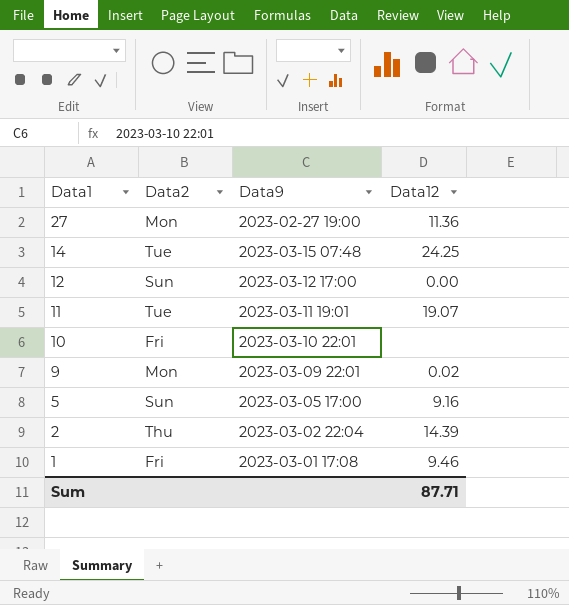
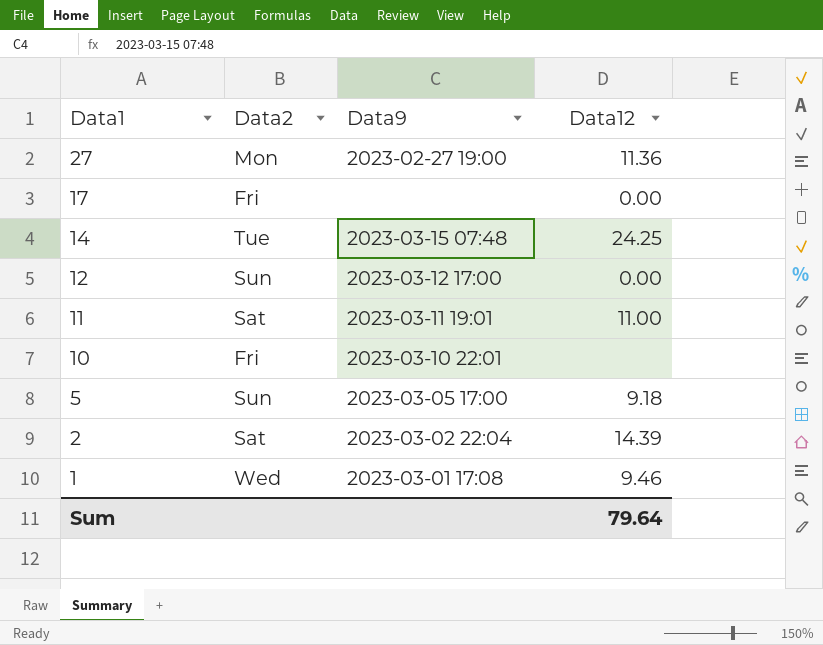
row 9: Mon | 2023-03-09 22:01 | 0.02 -> none
row 17: none -> Fri | none | 0.00
11 | Data2: Tue -> Sat
11 | Data12: 19.07 -> 11.00
5 | Data12: 9.16 -> 9.18
2 | Data2: Thu -> Sat
1 | Data2: Fri -> Wed
Sum | Data12: 87.71 -> 79.64

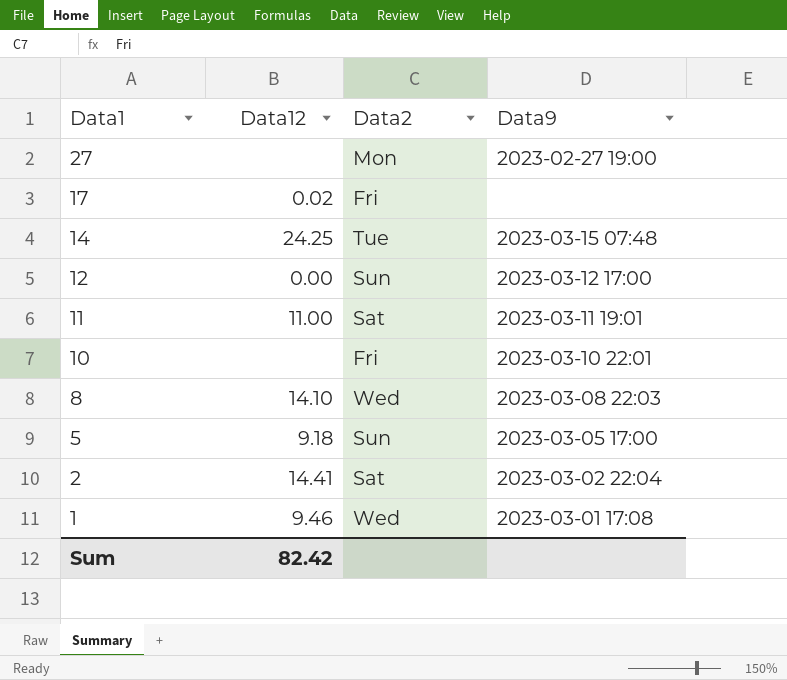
column Data12 | position: 4 -> 2
27 | Data12: 11.36 -> none
17 | Data12: 0.00 -> 0.02
row 8: none -> 14.10 | Wed | 2023-03-08 22:03
2 | Data12: 14.39 -> 14.41
Sum | Data12: 79.64 -> 82.42

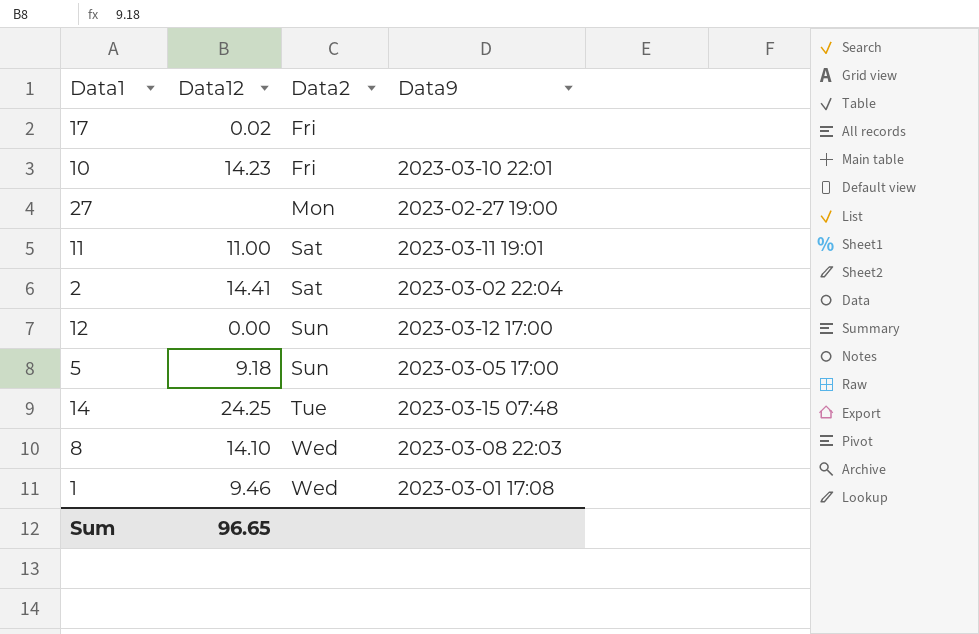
row order: Data1 descending -> Data2 ascending
10 | Data12: none -> 14.23
Sum | Data12: 82.42 -> 96.65

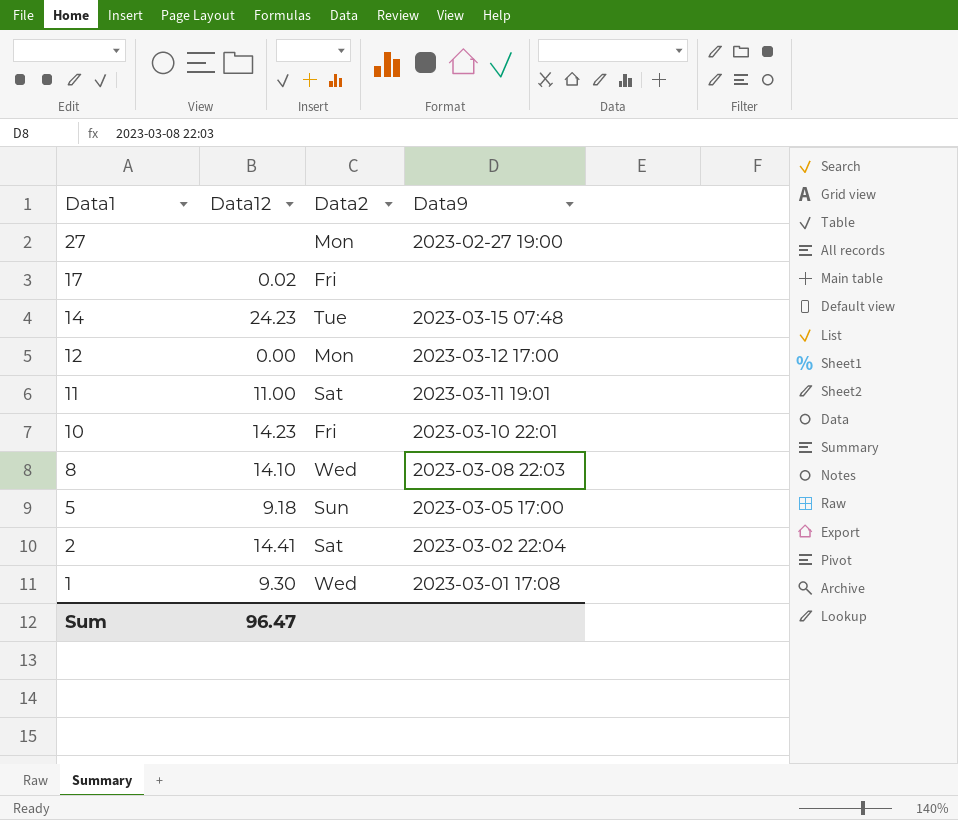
row order: Data2 ascending -> Data1 descending
14 | Data12: 24.25 -> 24.23
12 | Data2: Sun -> Mon
1 | Data12: 9.46 -> 9.30
Sum | Data12: 96.65 -> 96.47

